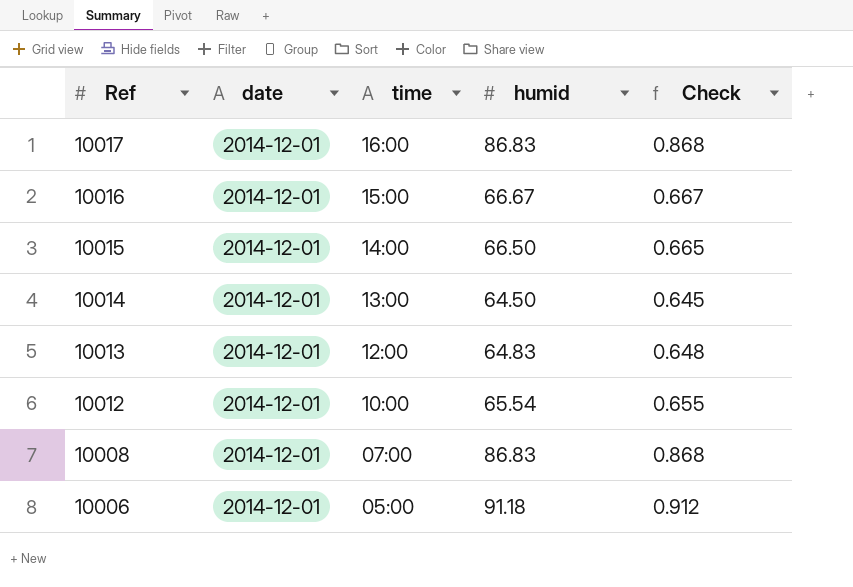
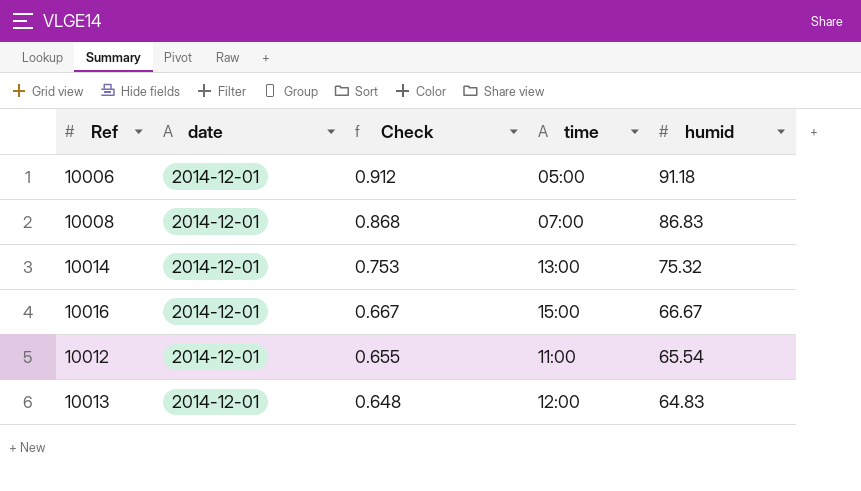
row order: Ref descending -> Check descending
column Check | position: 5 -> 3
row 10017: 2014-12-01 | 16:00 | 86.83 | 0.868 -> none
row 10015: 2014-12-01 | 14:00 | 66.50 | 0.665 -> none
10014 | Check: 0.645 -> 0.753
10014 | humid: 64.50 -> 75.32
10012 | time: 10:00 -> 11:00

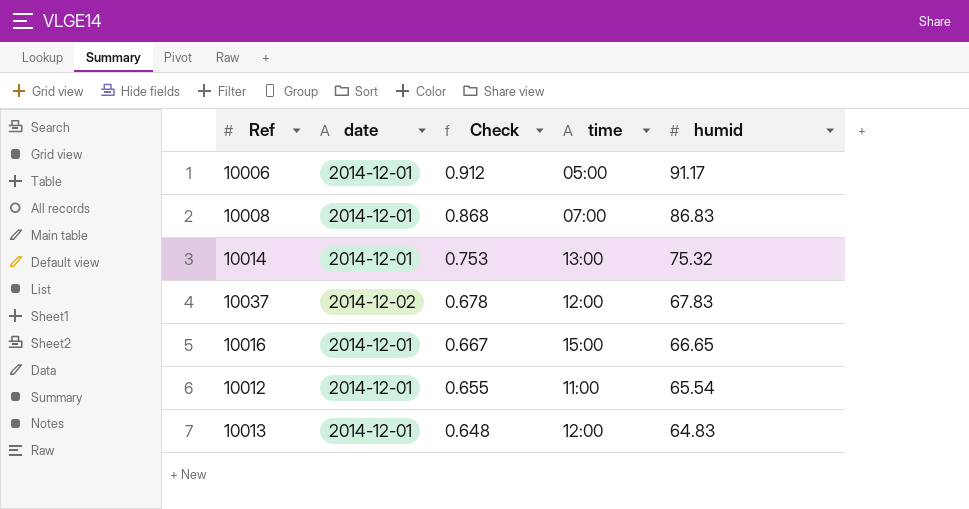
10006 | humid: 91.18 -> 91.17
row 10037: none -> 2014-12-02 | 0.678 | 12:00 | 67.83
10016 | humid: 66.67 -> 66.65

